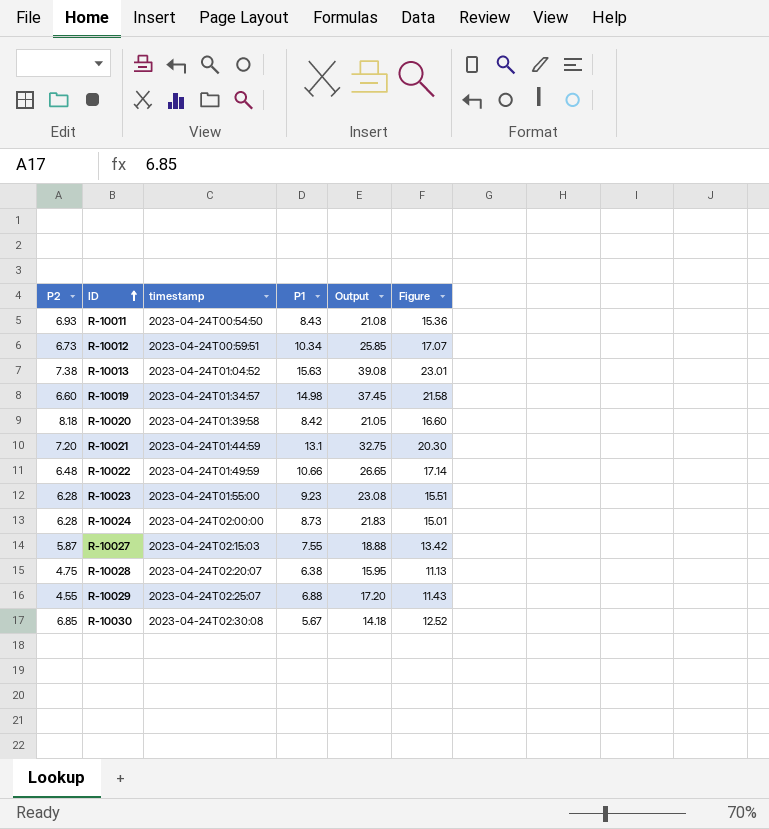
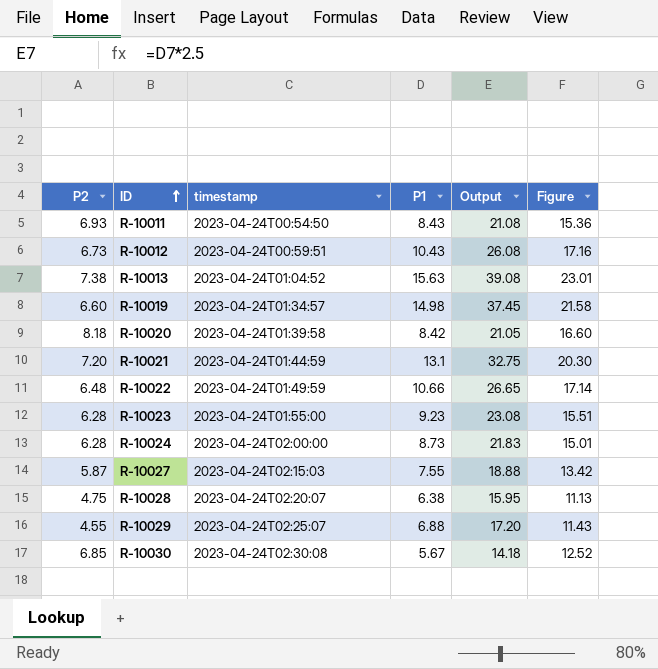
R-10012 | P1: 10.34 -> 10.43
R-10012 | Output: 25.85 -> 26.08
R-10012 | Figure: 17.07 -> 17.16

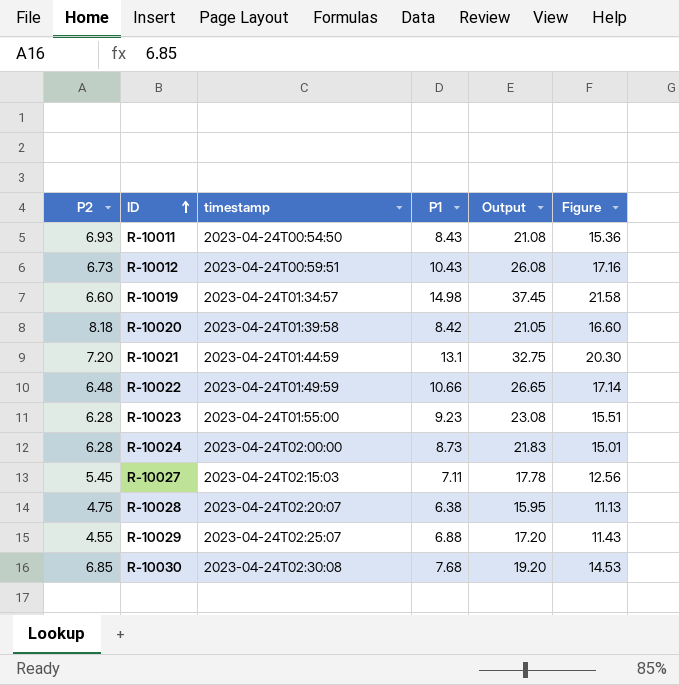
row R-10013: 7.38 | 2023-04-24T01:04:52 | 15.63 | 39.08 | 23.01 -> none
R-10027 | P2: 5.87 -> 5.45
R-10027 | P1: 7.55 -> 7.11
R-10027 | Output: 18.88 -> 17.78
R-10027 | Figure: 13.42 -> 12.56
R-10030 | P1: 5.67 -> 7.68
R-10030 | Output: 14.18 -> 19.20
R-10030 | Figure: 12.52 -> 14.53

